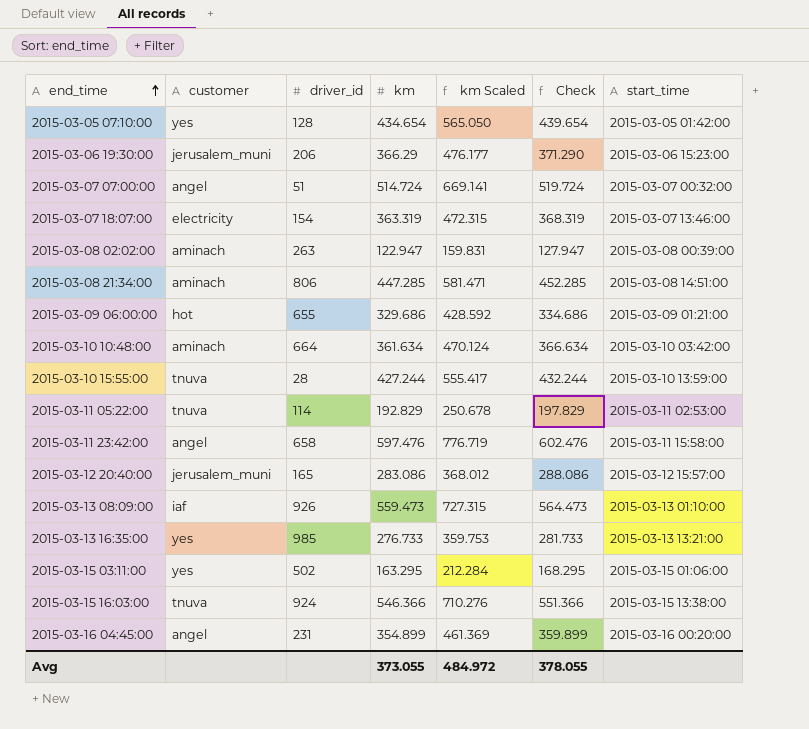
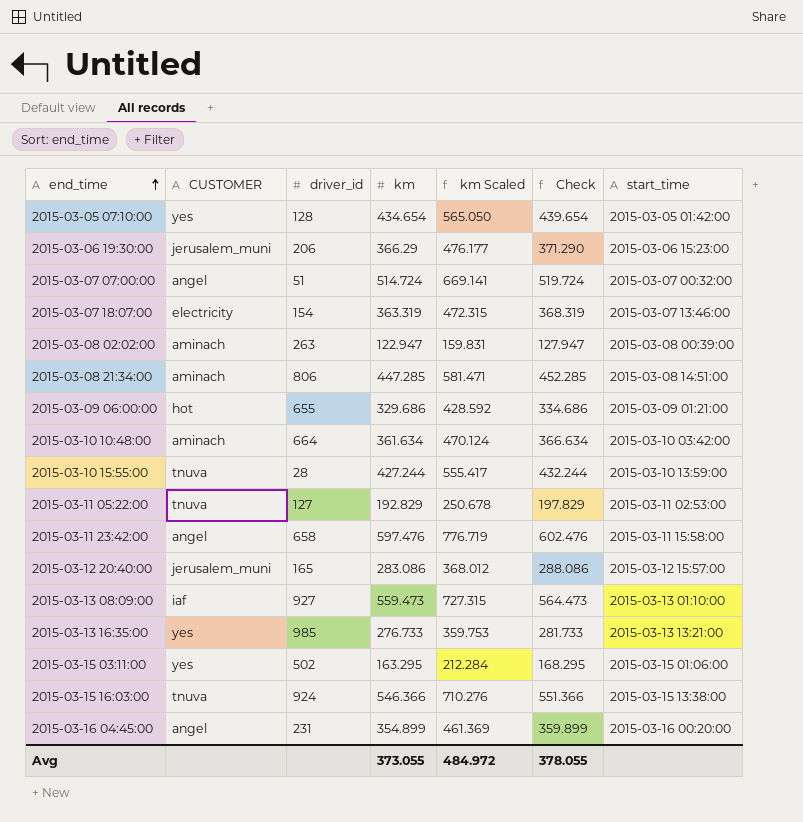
column name: customer -> CUSTOMER
2015-03-11 05:22:00 | driver_id: 114 -> 127
2015-03-13 08:09:00 | driver_id: 926 -> 927

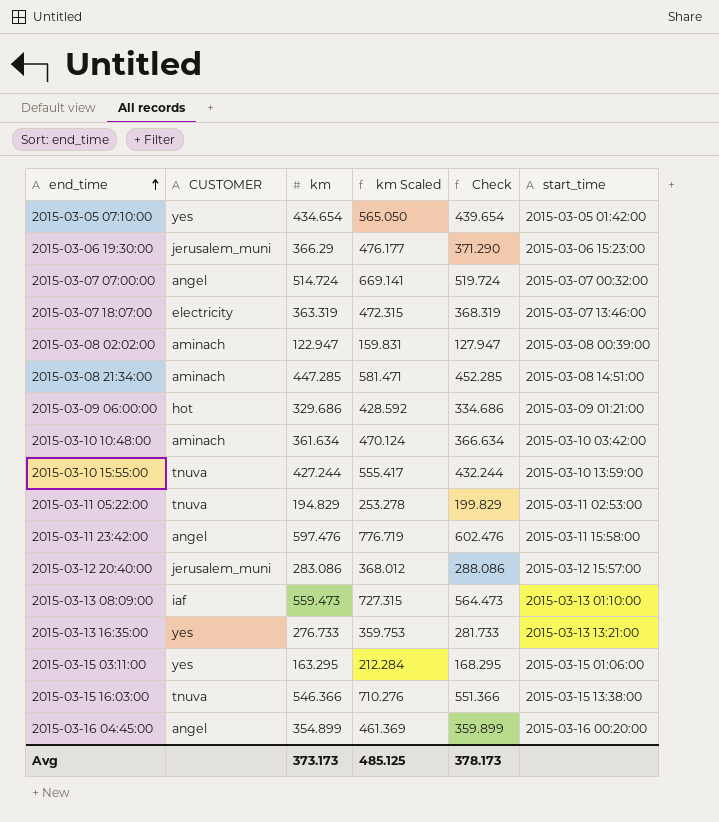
column driver_id | position: 3 -> none
2015-03-11 05:22:00 | km: 192.829 -> 194.829
2015-03-11 05:22:00 | km Scaled: 250.678 -> 253.278
2015-03-11 05:22:00 | Check: 197.829 -> 199.829
Avg | km: 373.055 -> 373.173
Avg | km Scaled: 484.972 -> 485.125
Avg | Check: 378.055 -> 378.173

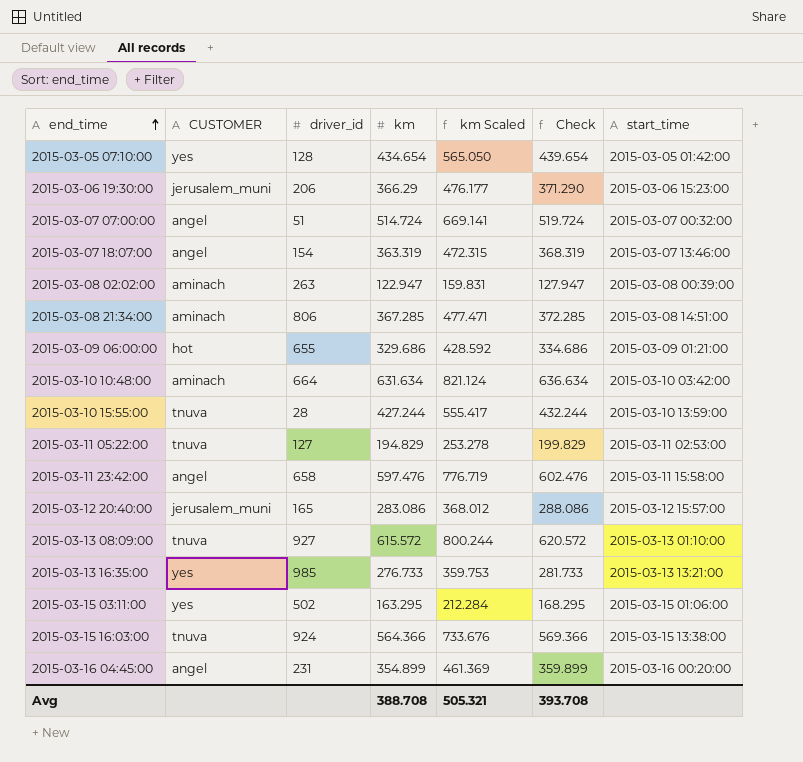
column driver_id | position: none -> 3
2015-03-07 18:07:00 | CUSTOMER: electricity -> angel
2015-03-08 21:34:00 | km: 447.285 -> 367.285
2015-03-08 21:34:00 | km Scaled: 581.471 -> 477.471
2015-03-08 21:34:00 | Check: 452.285 -> 372.285
2015-03-10 10:48:00 | km: 361.634 -> 631.634
2015-03-10 10:48:00 | km Scaled: 470.124 -> 821.124
2015-03-10 10:48:00 | Check: 366.634 -> 636.634
2015-03-13 08:09:00 | CUSTOMER: iaf -> tnuva
2015-03-13 08:09:00 | km: 559.473 -> 615.572
2015-03-13 08:09:00 | km Scaled: 727.315 -> 800.244
2015-03-13 08:09:00 | Check: 564.473 -> 620.572
2015-03-15 16:03:00 | km: 546.366 -> 564.366
2015-03-15 16:03:00 | km Scaled: 710.276 -> 733.676
2015-03-15 16:03:00 | Check: 551.366 -> 569.366
Avg | km: 373.173 -> 388.708
Avg | km Scaled: 485.125 -> 505.321
Avg | Check: 378.173 -> 393.708

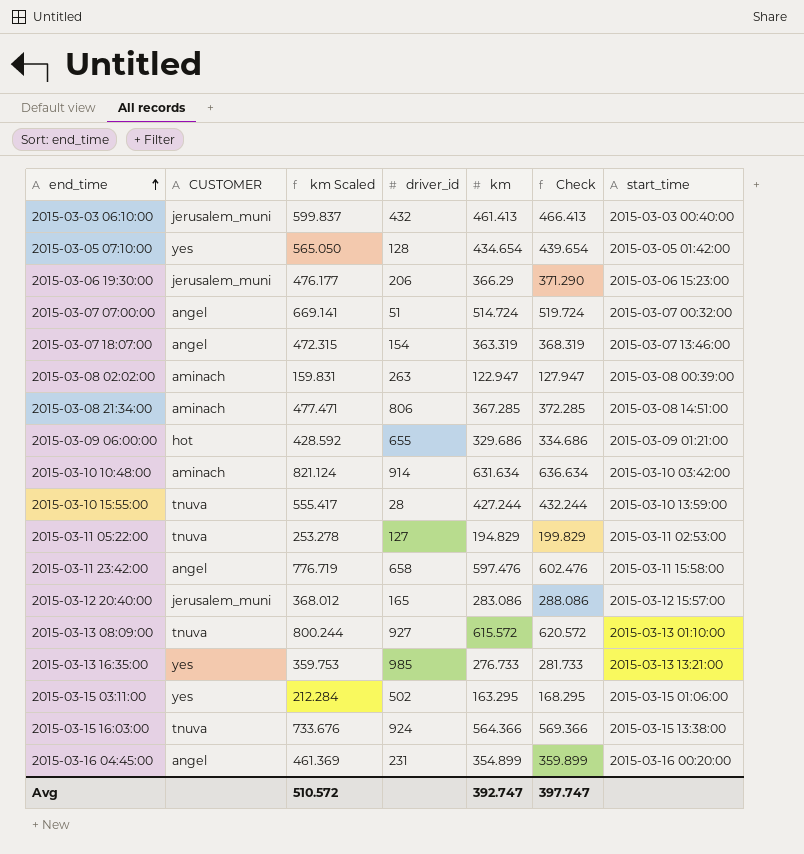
column km Scaled | position: 5 -> 3
row 2015-03-03 06:10:00: none -> jerusalem_muni | 599.837 | 432 | 461.413 | 466.413 | 2015-03-03 00:40:00
2015-03-10 10:48:00 | driver_id: 664 -> 914
Avg | km Scaled: 505.321 -> 510.572
Avg | km: 388.708 -> 392.747
Avg | Check: 393.708 -> 397.747

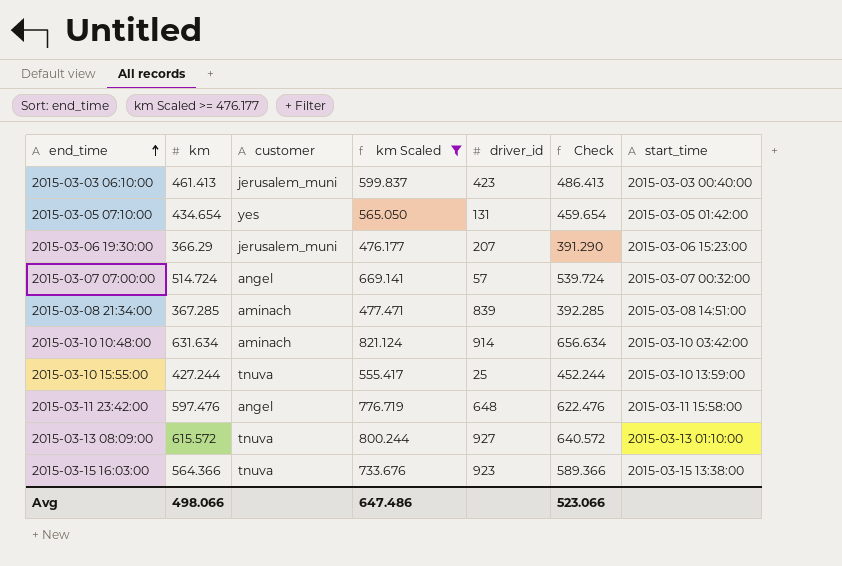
filter: none -> km Scaled >= 476.177
column km | position: 5 -> 2
column name: CUSTOMER -> customer
column Check | formula: [km] + 5 -> [km] + 25
2015-03-03 06:10:00 | driver_id: 432 -> 423
2015-03-05 07:10:00 | driver_id: 128 -> 131
2015-03-06 19:30:00 | driver_id: 206 -> 207
2015-03-07 07:00:00 | driver_id: 51 -> 57
2015-03-08 21:34:00 | driver_id: 806 -> 839
2015-03-10 15:55:00 | driver_id: 28 -> 25
2015-03-11 23:42:00 | driver_id: 658 -> 648
2015-03-15 16:03:00 | driver_id: 924 -> 923
Avg | km: 392.747 -> 498.066
Avg | km Scaled: 510.572 -> 647.486
Avg | Check: 397.747 -> 523.066

